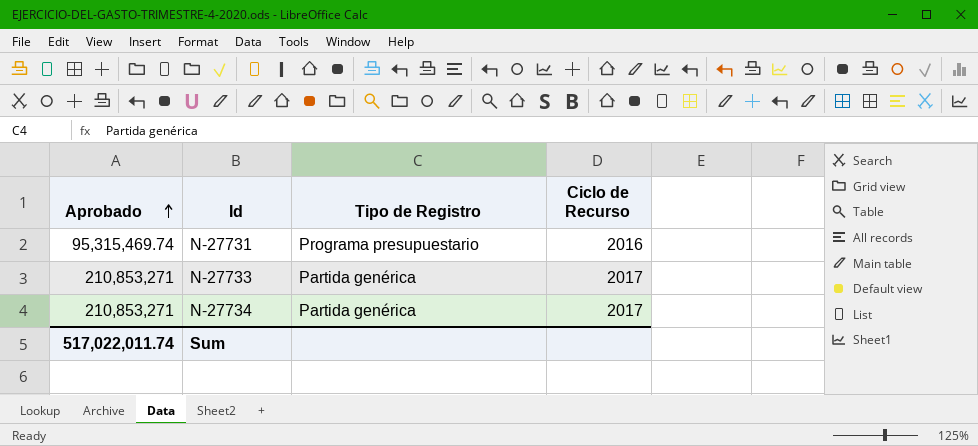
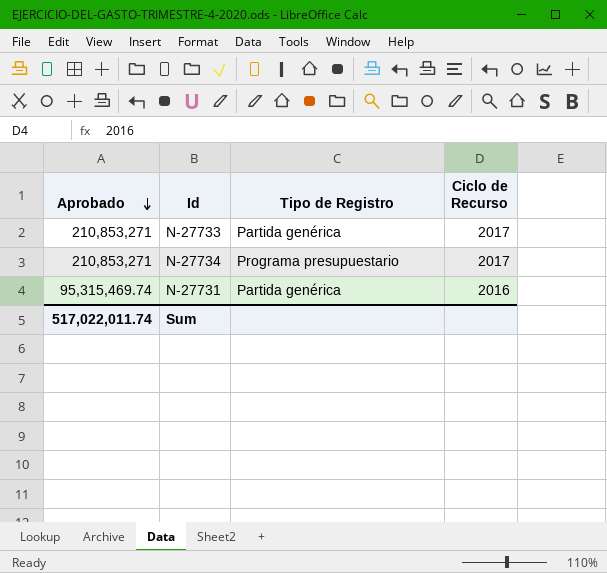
row order: Aprobado ascending -> Aprobado descending
N-27734 | Tipo de Registro: Partida genérica -> Programa presupuestario
N-27731 | Tipo de Registro: Programa presupuestario -> Partida genérica

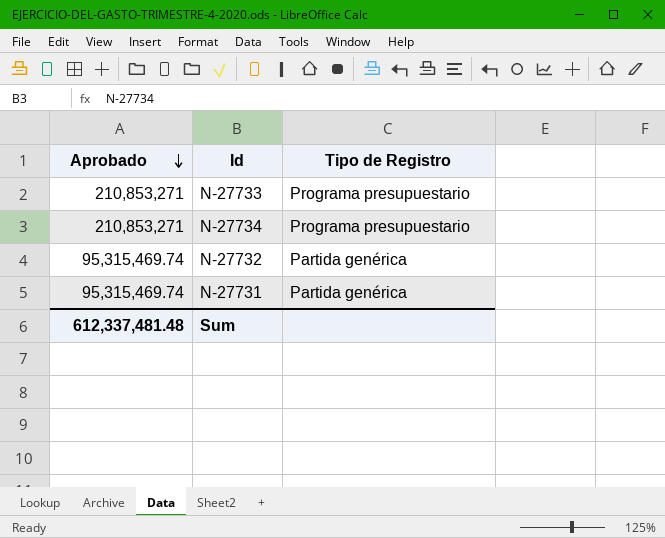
column Ciclo de Recurso | position: 4 -> none
N-27733 | Tipo de Registro: Partida genérica -> Programa presupuestario
row N-27732: none -> 95,315,469.74 | Partida genérica
Sum | Aprobado: 517,022,011.74 -> 612,337,481.48

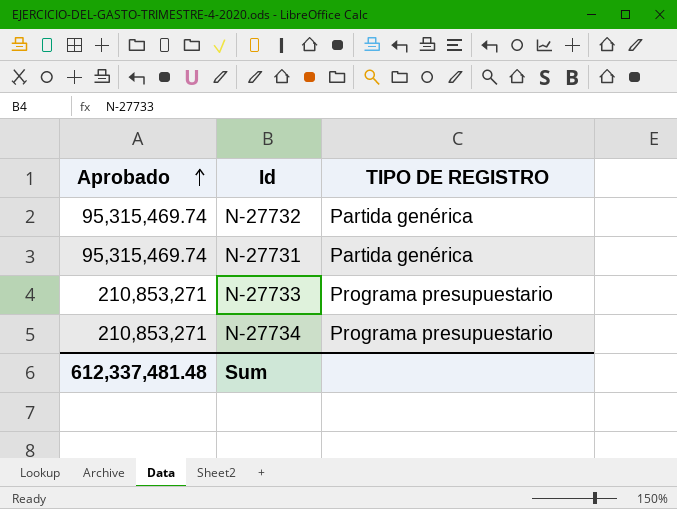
row order: Aprobado descending -> Aprobado ascending
column name: Tipo de Registro -> TIPO DE REGISTRO

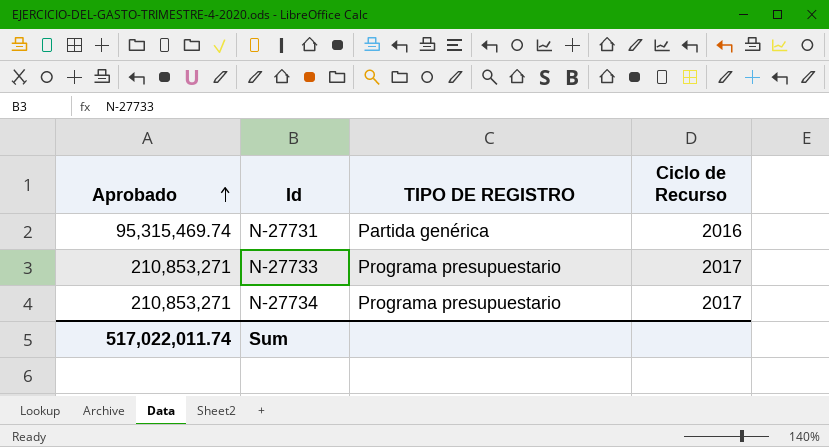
column Ciclo de Recurso | position: none -> 4
row N-27732: 95,315,469.74 | Partida genérica -> none
Sum | Aprobado: 612,337,481.48 -> 517,022,011.74

